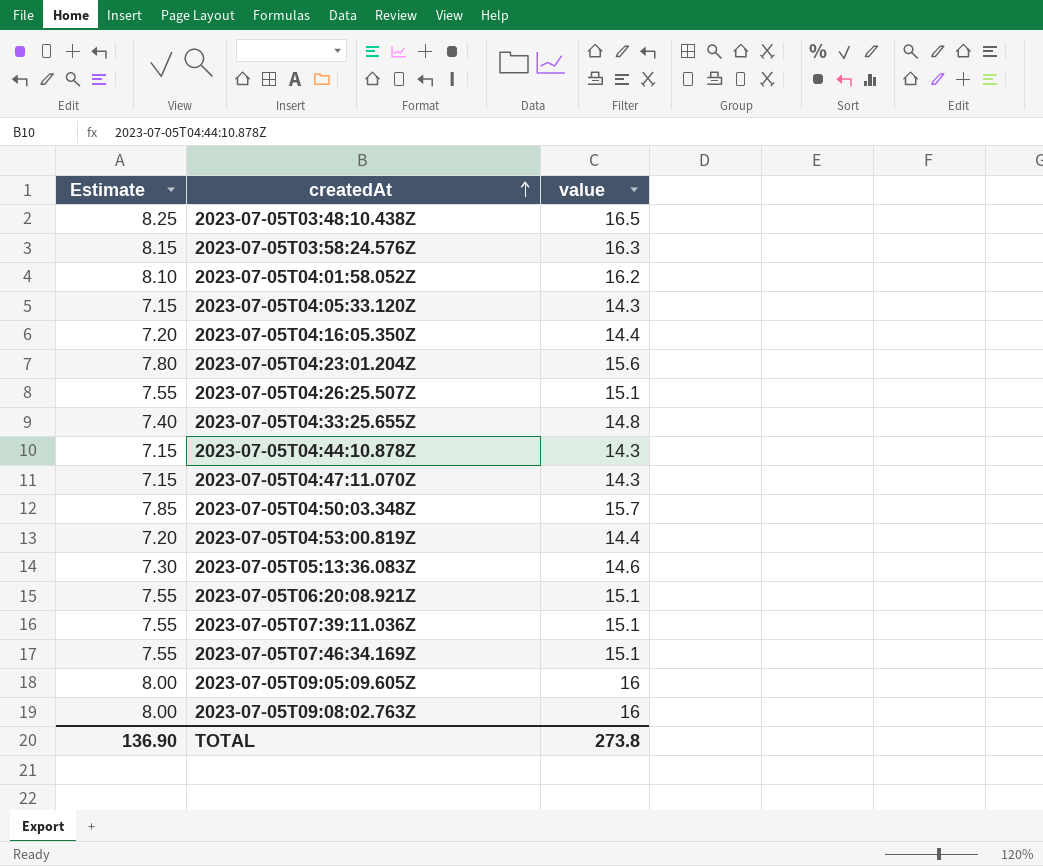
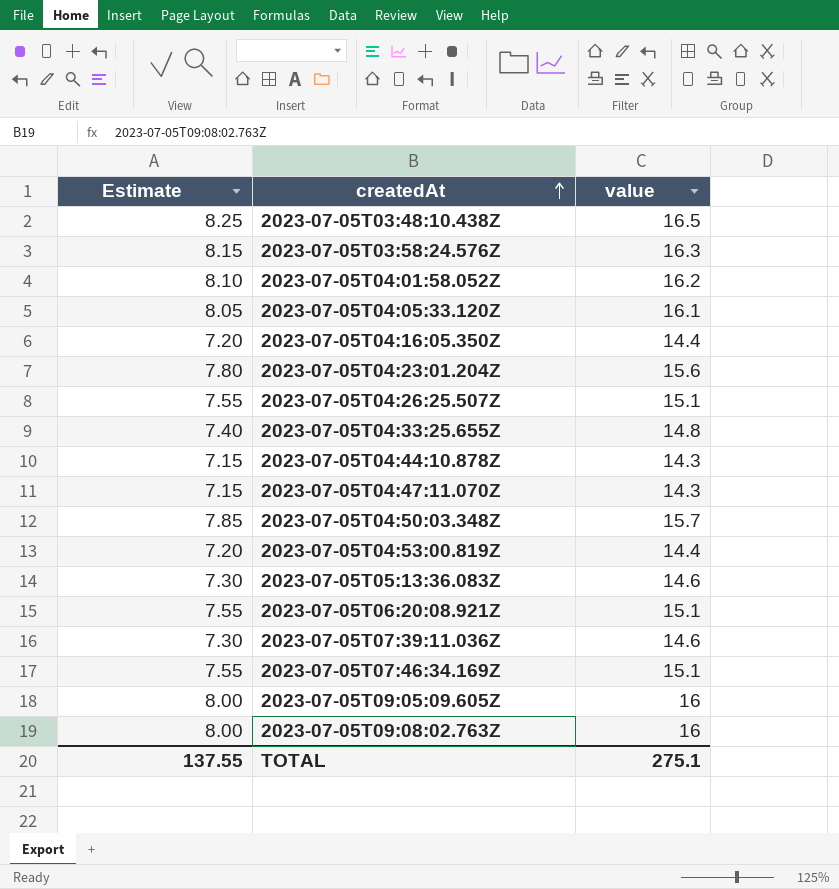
2023-07-05T04:05:33.120Z | Estimate: 7.15 -> 8.05
2023-07-05T04:05:33.120Z | value: 14.3 -> 16.1
2023-07-05T07:39:11.036Z | Estimate: 7.55 -> 7.30
2023-07-05T07:39:11.036Z | value: 15.1 -> 14.6
TOTAL | Estimate: 136.90 -> 137.55
TOTAL | value: 273.8 -> 275.1

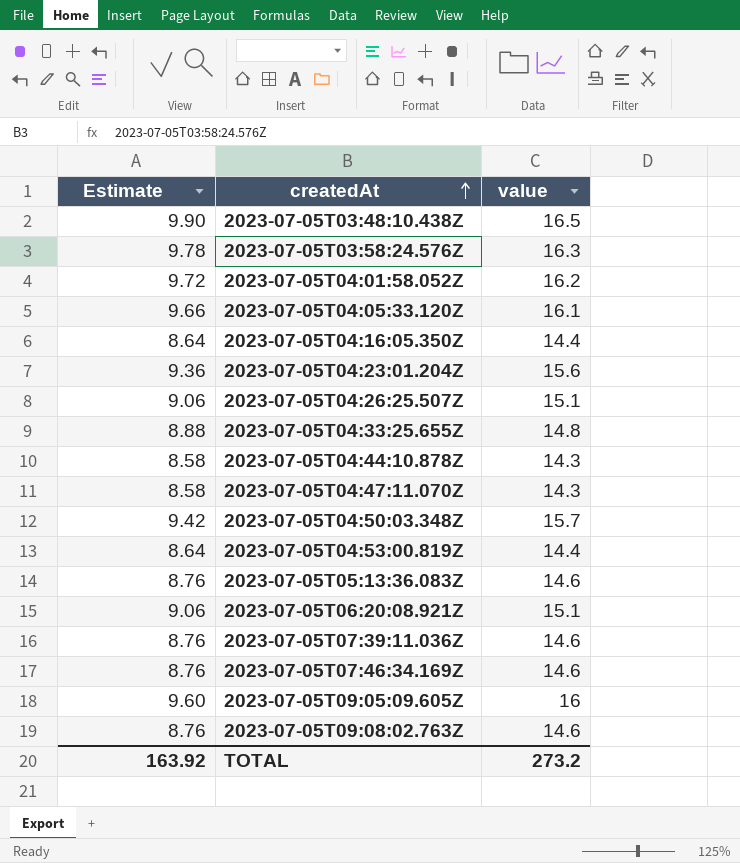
column Estimate | formula: [value] * 0.5 -> [value] * 0.6
2023-07-05T07:46:34.169Z | value: 15.1 -> 14.6
2023-07-05T09:08:02.763Z | value: 16 -> 14.6
TOTAL | Estimate: 137.55 -> 163.92
TOTAL | value: 275.1 -> 273.2

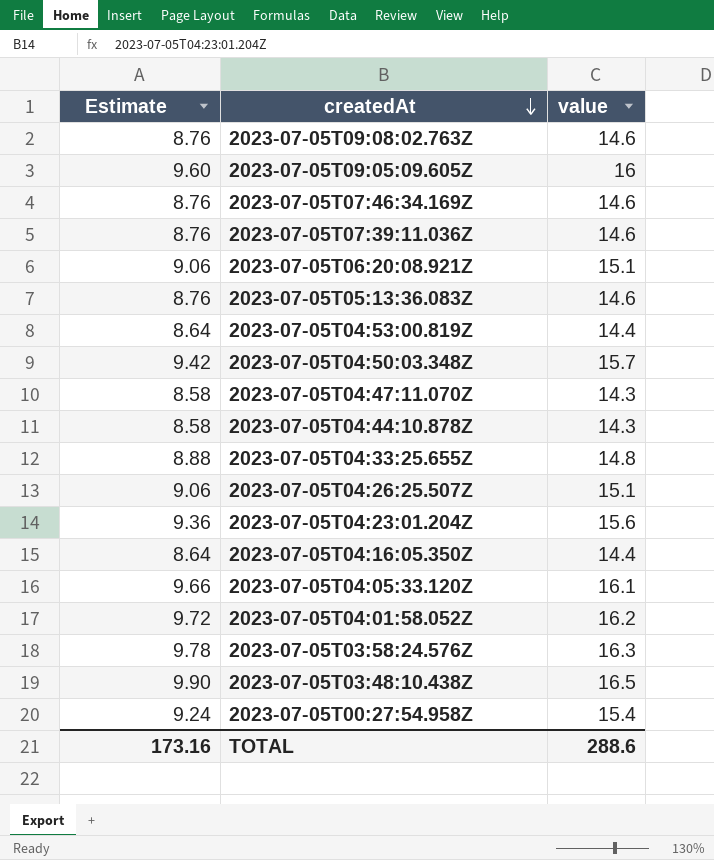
row order: createdAt ascending -> createdAt descending
row 2023-07-05T00:27:54.958Z: none -> 9.24 | 15.4
TOTAL | Estimate: 163.92 -> 173.16
TOTAL | value: 273.2 -> 288.6

